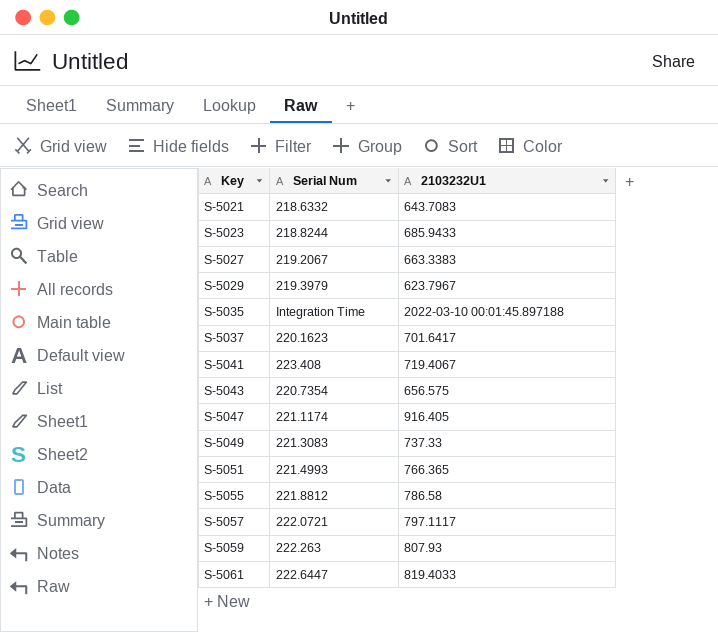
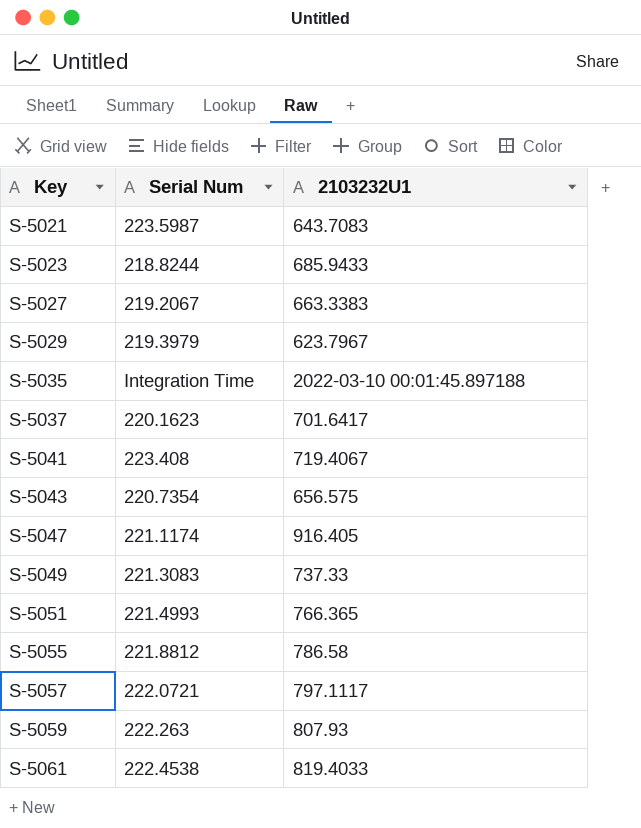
S-5021 | Serial Num: 218.6332 -> 223.5987
S-5061 | Serial Num: 222.6447 -> 222.4538

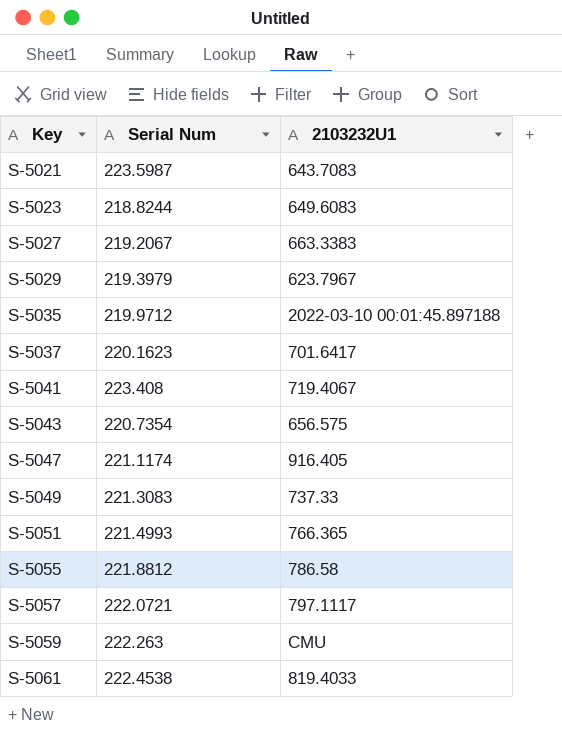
S-5023 | 2103232U1: 685.9433 -> 649.6083
S-5035 | Serial Num: Integration Time -> 219.9712
S-5059 | 2103232U1: 807.93 -> CMU

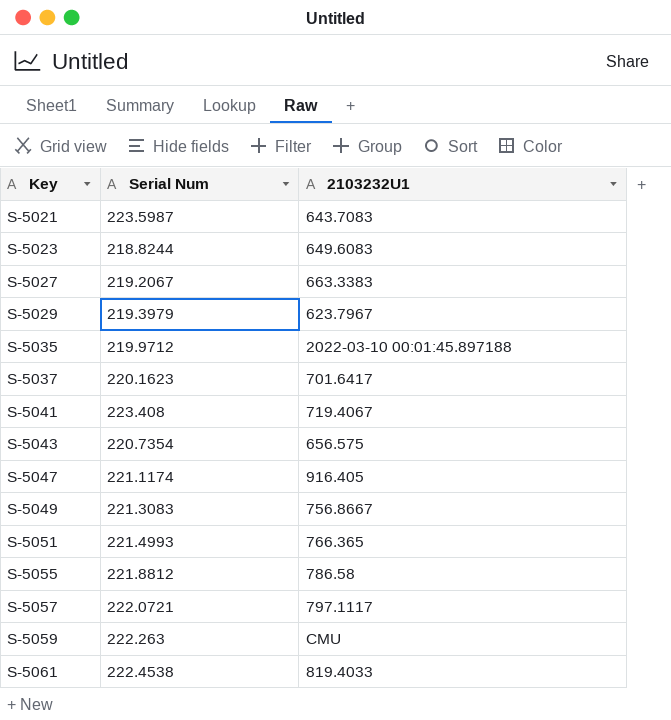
S-5049 | 2103232U1: 737.33 -> 756.8667

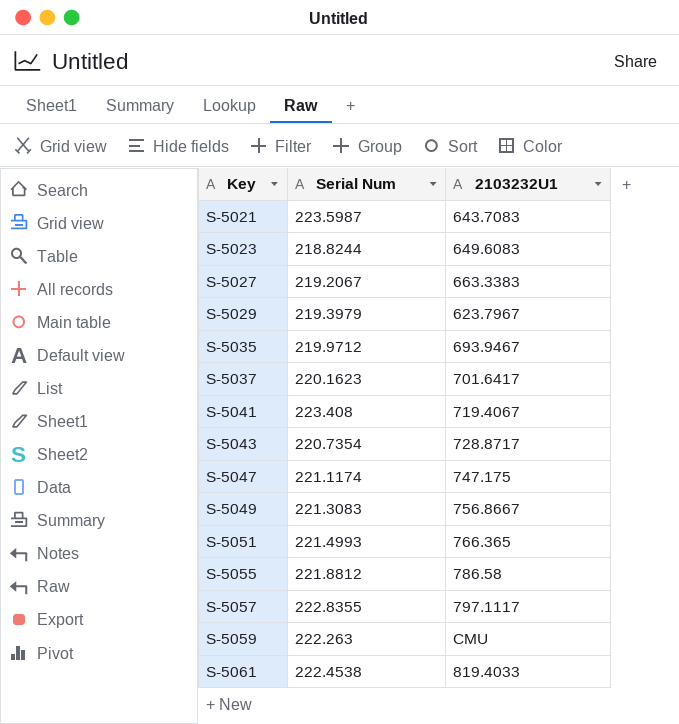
S-5035 | 2103232U1: 2022-03-10 00:01:45.897188 -> 693.9467
S-5043 | 2103232U1: 656.575 -> 728.8717
S-5047 | 2103232U1: 916.405 -> 747.175
S-5057 | Serial Num: 222.0721 -> 222.8355

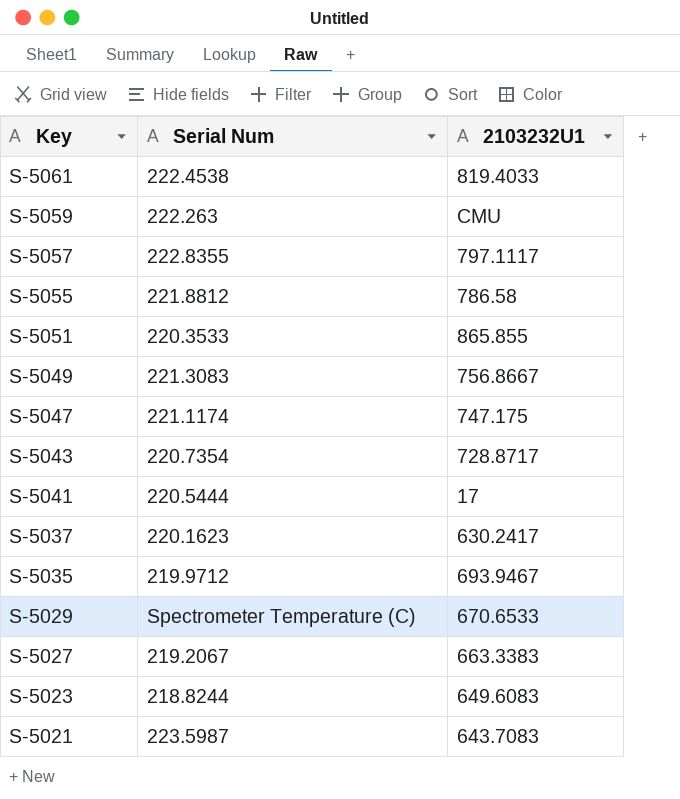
row order: Key ascending -> Key descending
S-5051 | Serial Num: 221.4993 -> 220.3533
S-5051 | 2103232U1: 766.365 -> 865.855
S-5041 | Serial Num: 223.408 -> 220.5444
S-5041 | 2103232U1: 719.4067 -> 17
S-5037 | 2103232U1: 701.6417 -> 630.2417
S-5029 | Serial Num: 219.3979 -> Spectrometer Temperature (C)
S-5029 | 2103232U1: 623.7967 -> 670.6533

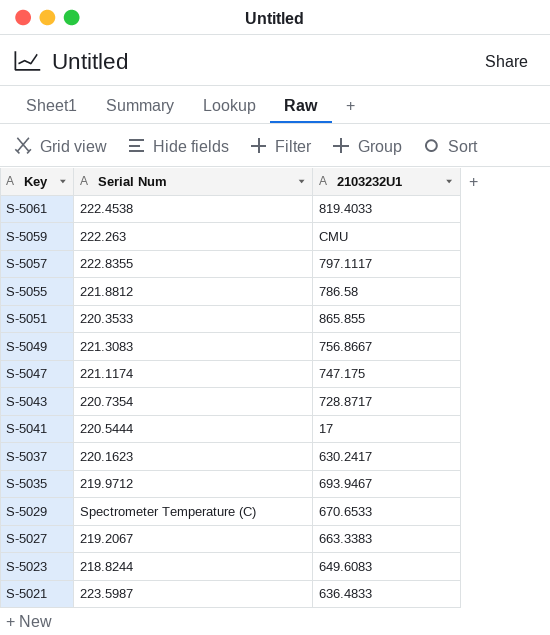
S-5021 | 2103232U1: 643.7083 -> 636.4833

